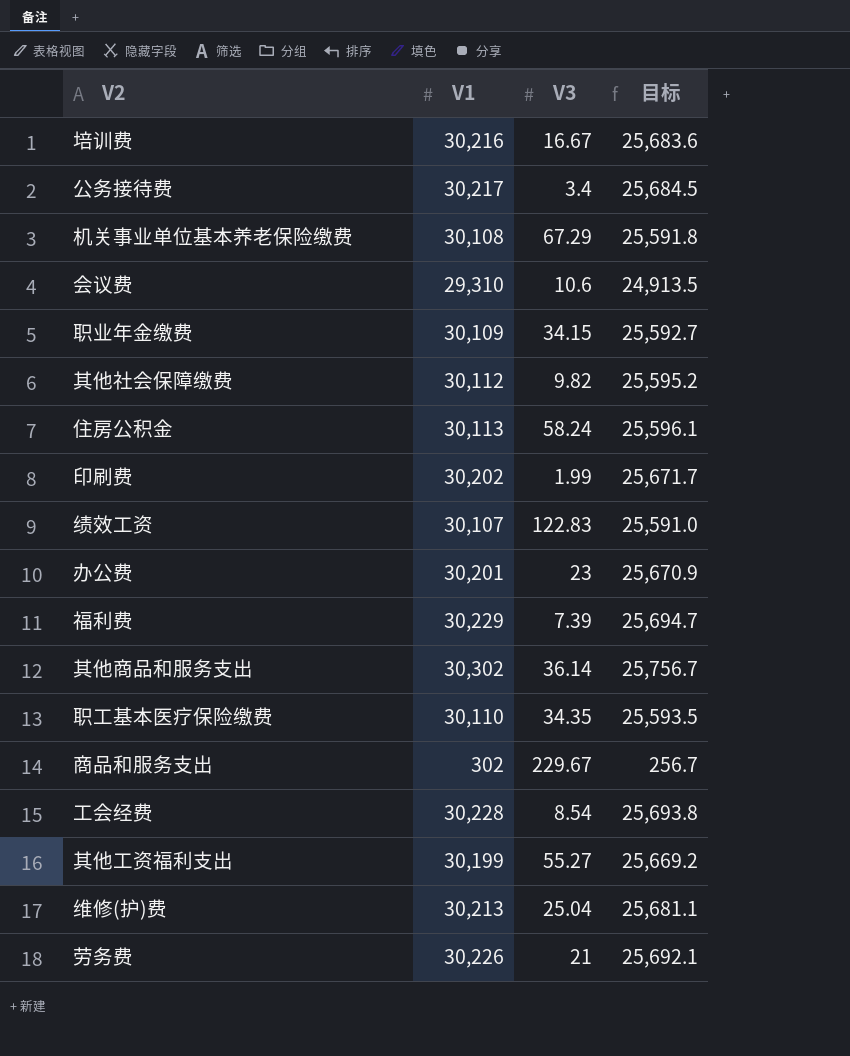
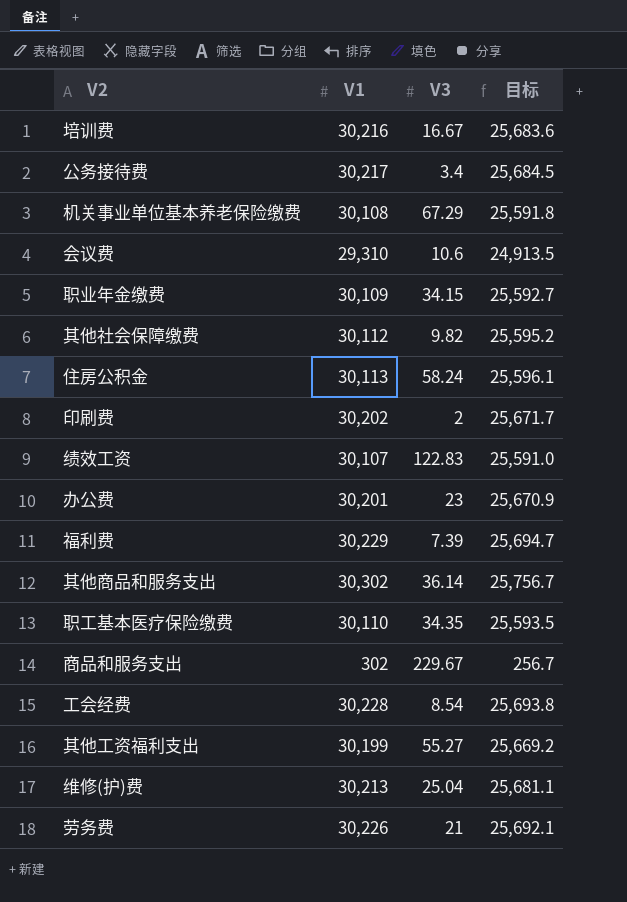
印刷费 | V3: 1.99 -> 2

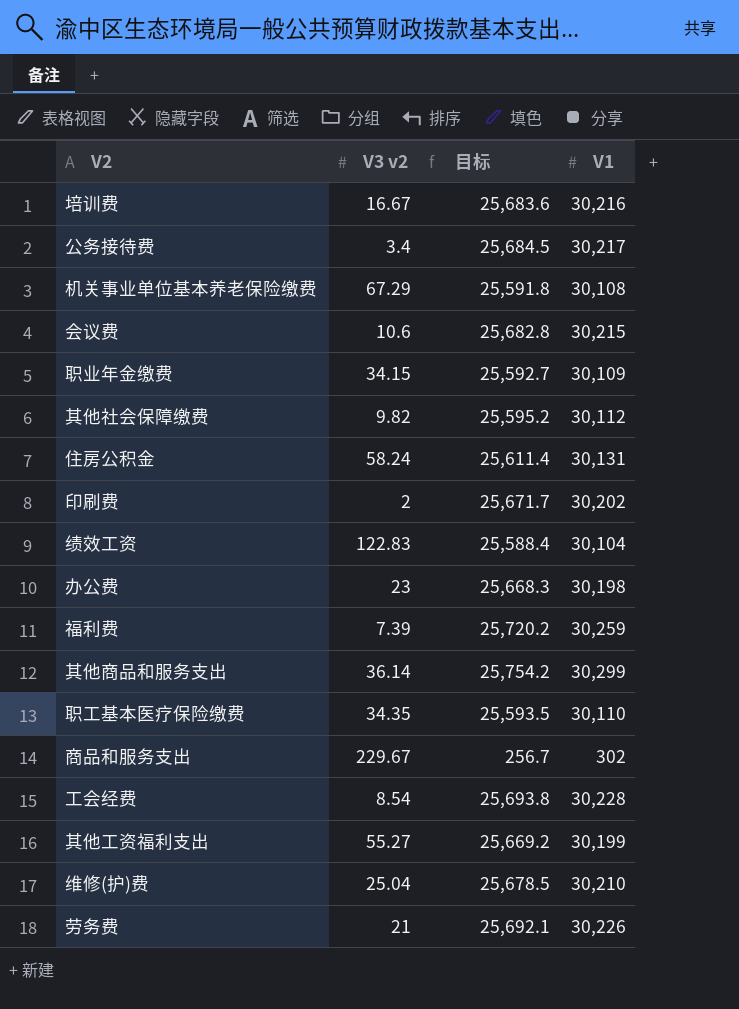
column name: V3 -> V3 v2
column V1 | position: 2 -> 4
会议费 | 目标: 24,913.5 -> 25,682.8
会议费 | V1: 29,310 -> 30,215
住房公积金 | 目标: 25,596.1 -> 25,611.4
住房公积金 | V1: 30,113 -> 30,131
绩效工资 | 目标: 25,591.0 -> 25,588.4
绩效工资 | V1: 30,107 -> 30,104
办公费 | 目标: 25,670.9 -> 25,668.3
办公费 | V1: 30,201 -> 30,198
福利费 | 目标: 25,694.7 -> 25,720.2
福利费 | V1: 30,229 -> 30,259
其他商品和服务支出 | 目标: 25,756.7 -> 25,754.2
其他商品和服务支出 | V1: 30,302 -> 30,299
维修(护)费 | 目标: 25,681.1 -> 25,678.5
维修(护)费 | V1: 30,213 -> 30,210

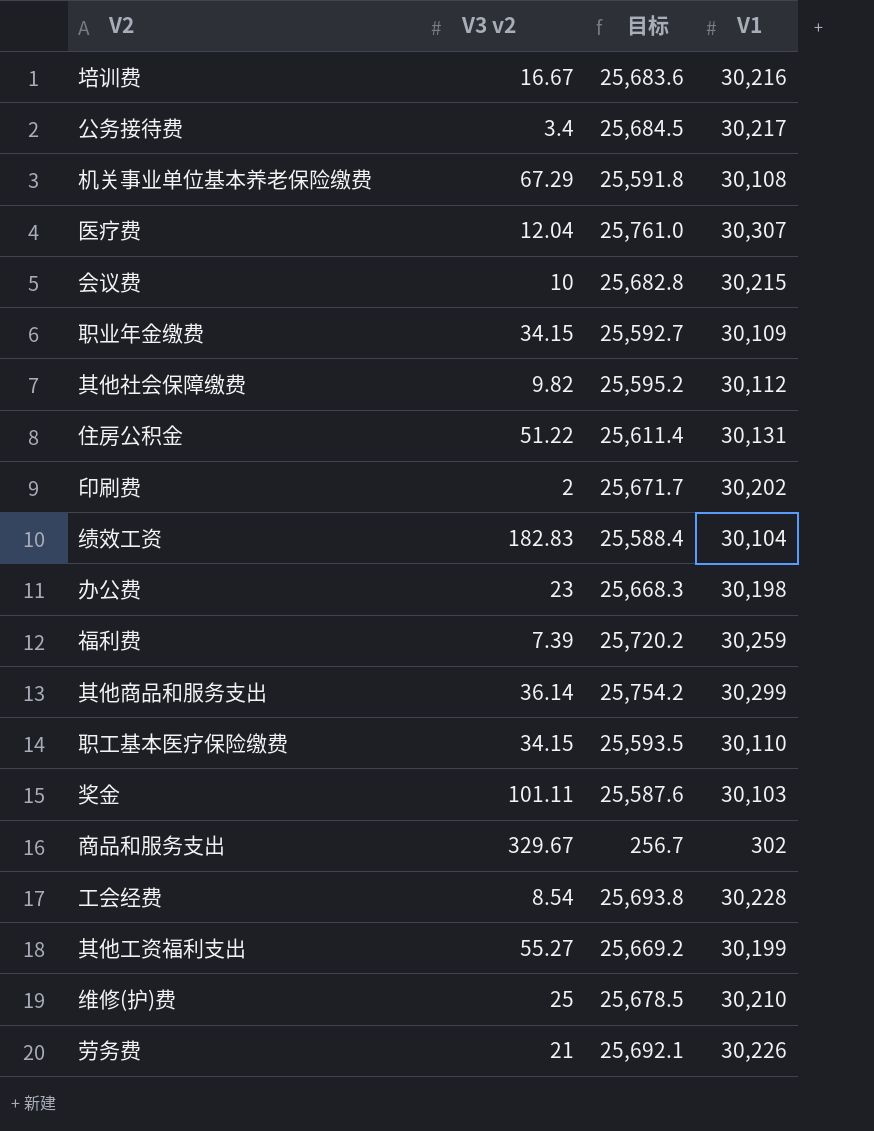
row 医疗费: none -> 12.04 | 25,761.0 | 30,307
会议费 | V3 v2: 10.6 -> 10
住房公积金 | V3 v2: 58.24 -> 51.22
绩效工资 | V3 v2: 122.83 -> 182.83
职工基本医疗保险缴费 | V3 v2: 34.35 -> 34.15
row 奖金: none -> 101.11 | 25,587.6 | 30,103
商品和服务支出 | V3 v2: 229.67 -> 329.67
维修(护)费 | V3 v2: 25.04 -> 25

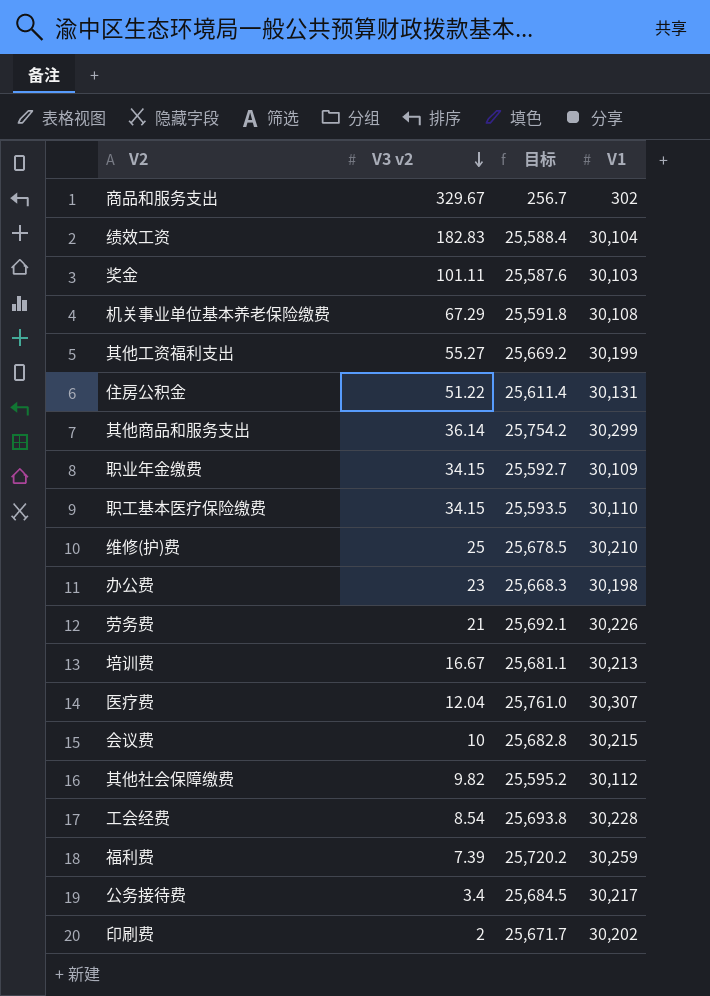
row order: none -> V3 v2 descending
培训费 | 目标: 25,683.6 -> 25,681.1
培训费 | V1: 30,216 -> 30,213

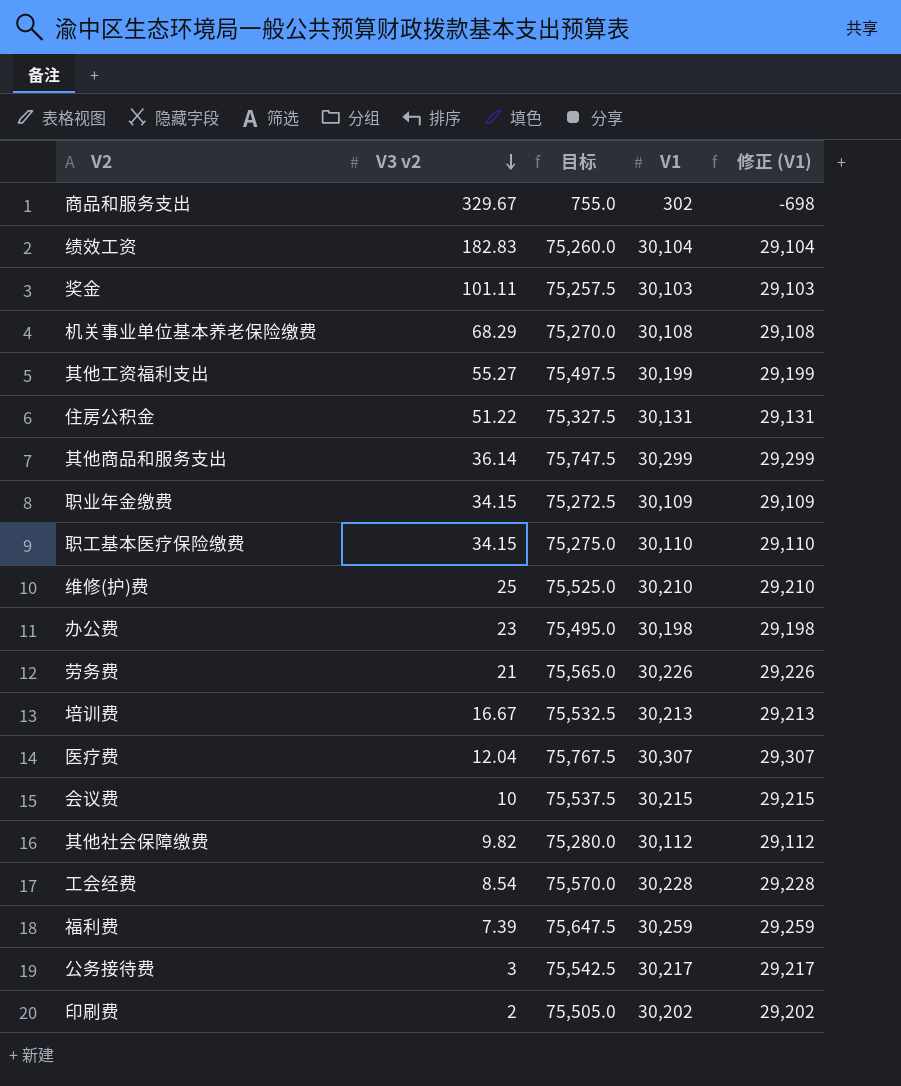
column 目标 | formula: [V1] * 0.85 -> [V1] * 2.5
column 修正 (V1) | formula: none -> [V1] - 1000
机关事业单位基本养老保险缴费 | V3 v2: 67.29 -> 68.29
公务接待费 | V3 v2: 3.4 -> 3

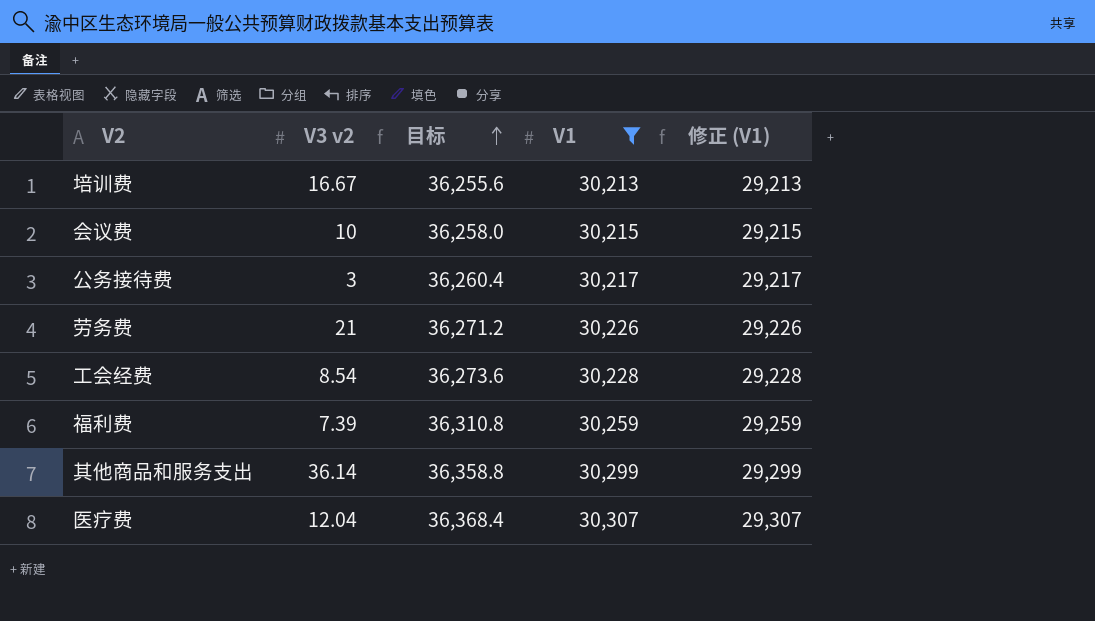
filter: none -> V1 >= 30,213
row order: V3 v2 descending -> 目标 ascending
column 目标 | formula: [V1] * 2.5 -> [V1] * 1.2

